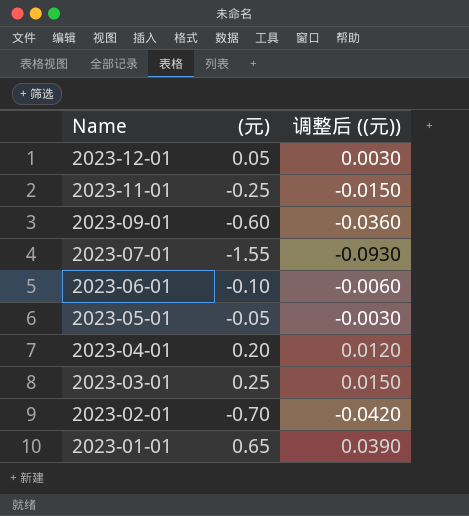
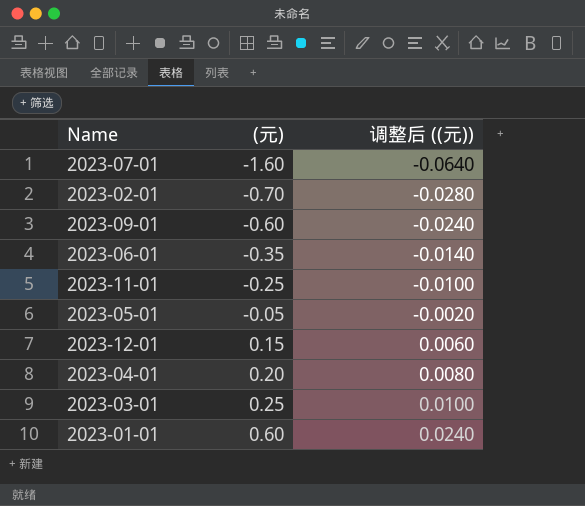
row order: Name descending -> (元) ascending
column 调整后 ((元)) | formula: [(元)] * 0.06 -> [(元)] * 0.04
2023-07-01 | (元): -1.55 -> -1.60
2023-06-01 | (元): -0.10 -> -0.35
2023-12-01 | (元): 0.05 -> 0.15
2023-01-01 | (元): 0.65 -> 0.60

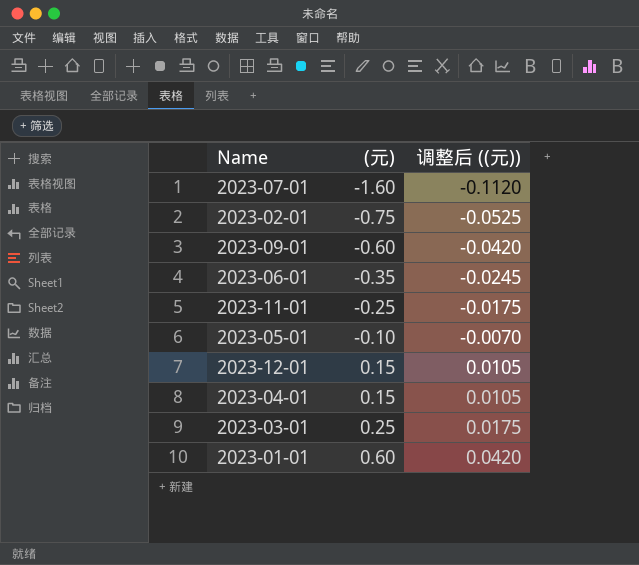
column 调整后 ((元)) | formula: [(元)] * 0.04 -> [(元)] * 0.07
2023-02-01 | (元): -0.70 -> -0.75
2023-05-01 | (元): -0.05 -> -0.10
2023-04-01 | (元): 0.20 -> 0.15

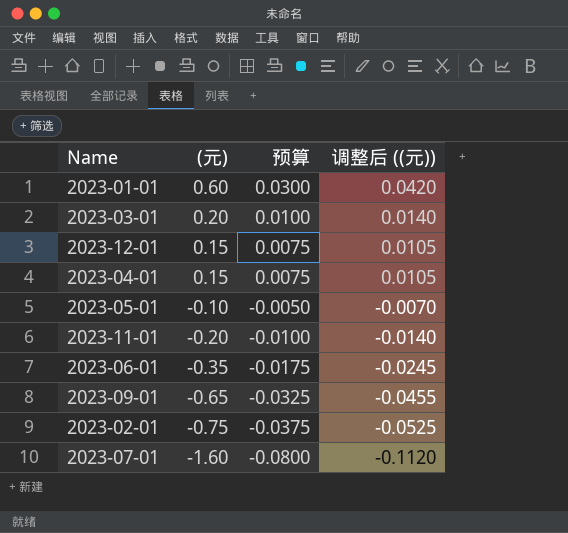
row order: (元) ascending -> (元) descending
column 预算 | formula: none -> [(元)] * 0.05
2023-03-01 | (元): 0.25 -> 0.20
2023-03-01 | 调整后 ((元)): 0.0175 -> 0.0140
2023-11-01 | (元): -0.25 -> -0.20
2023-11-01 | 调整后 ((元)): -0.0175 -> -0.0140
2023-09-01 | (元): -0.60 -> -0.65
2023-09-01 | 调整后 ((元)): -0.0420 -> -0.0455

